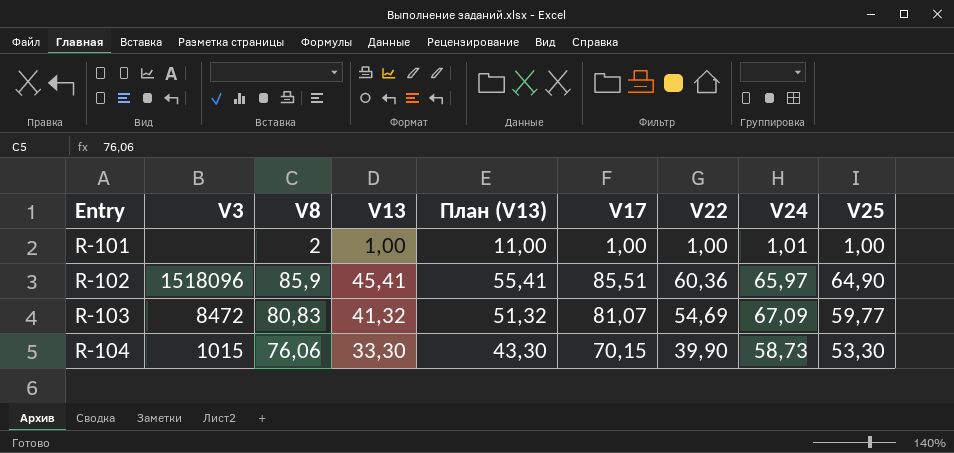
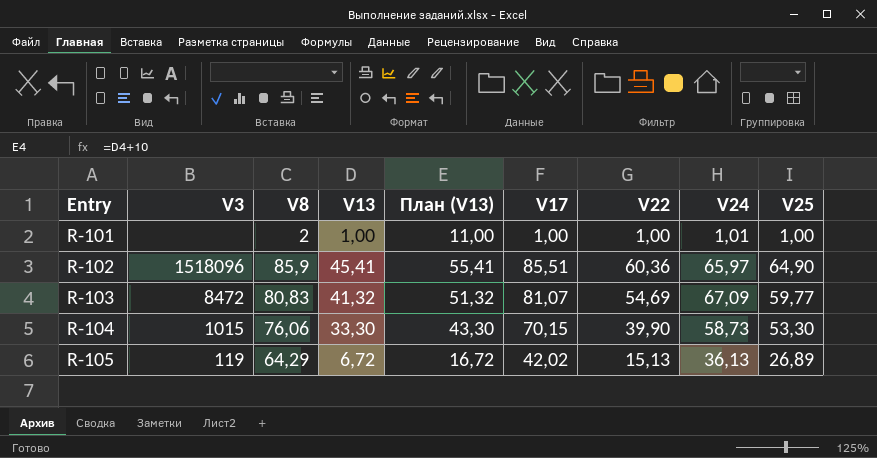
row R-105: none -> 119 | 64,29 | 6,72 | 16,72 | 42,02 | 15,13 | 36,13 | 26,89

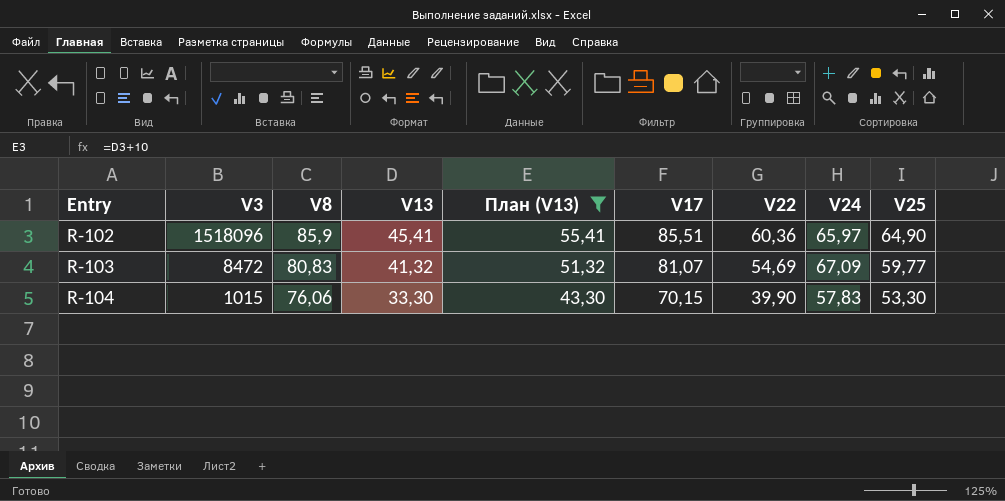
filter: none -> План (V13) >= 43,30
R-104 | V24: 58,73 -> 57,83

